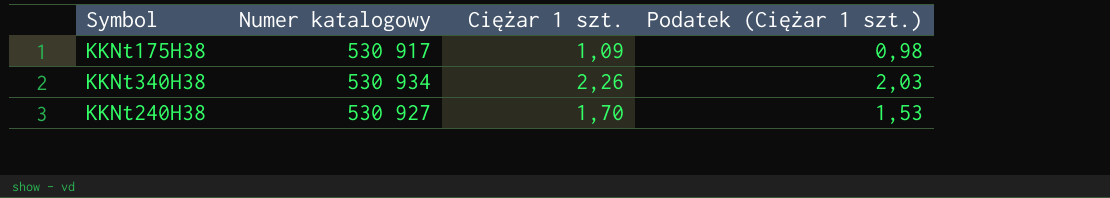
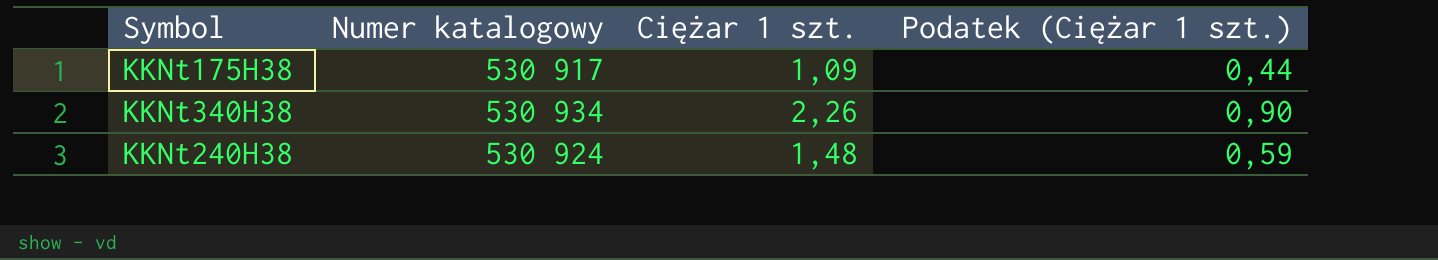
column Podatek (Ciężar 1 szt.) | formula: [Ciężar 1 szt.] * 0,9 -> [Ciężar 1 szt.] * 0,4
KKNt240H38 | Numer katalogowy: 530 927 -> 530 924
KKNt240H38 | Ciężar 1 szt.: 1,70 -> 1,48

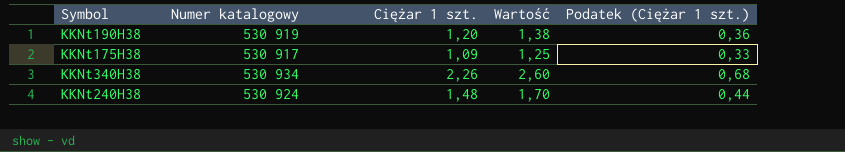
column Wartość | formula: none -> [Ciężar 1 szt.] * 1,15
column Podatek (Ciężar 1 szt.) | formula: [Ciężar 1 szt.] * 0,4 -> [Ciężar 1 szt.] * 0,3
row KKNt190H38: none -> 530 919 | 1,20 | 1,38 | 0,36

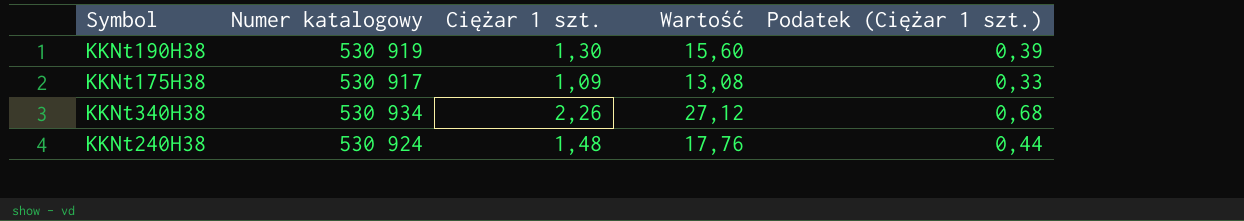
column Wartość | formula: [Ciężar 1 szt.] * 1,15 -> [Ciężar 1 szt.] * 12
KKNt190H38 | Ciężar 1 szt.: 1,20 -> 1,30
KKNt190H38 | Podatek (Ciężar 1 szt.): 0,36 -> 0,39

